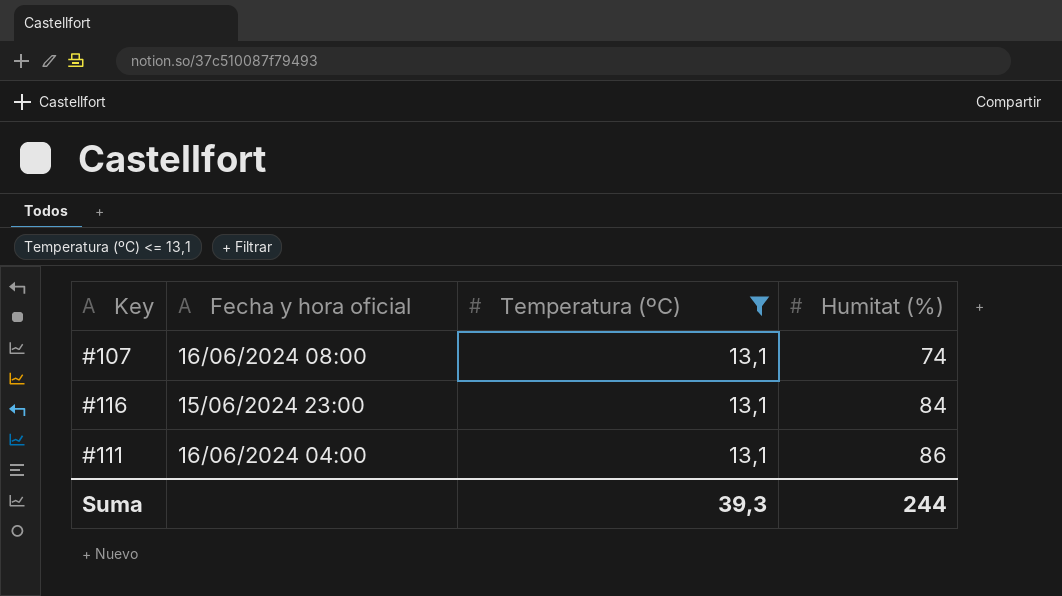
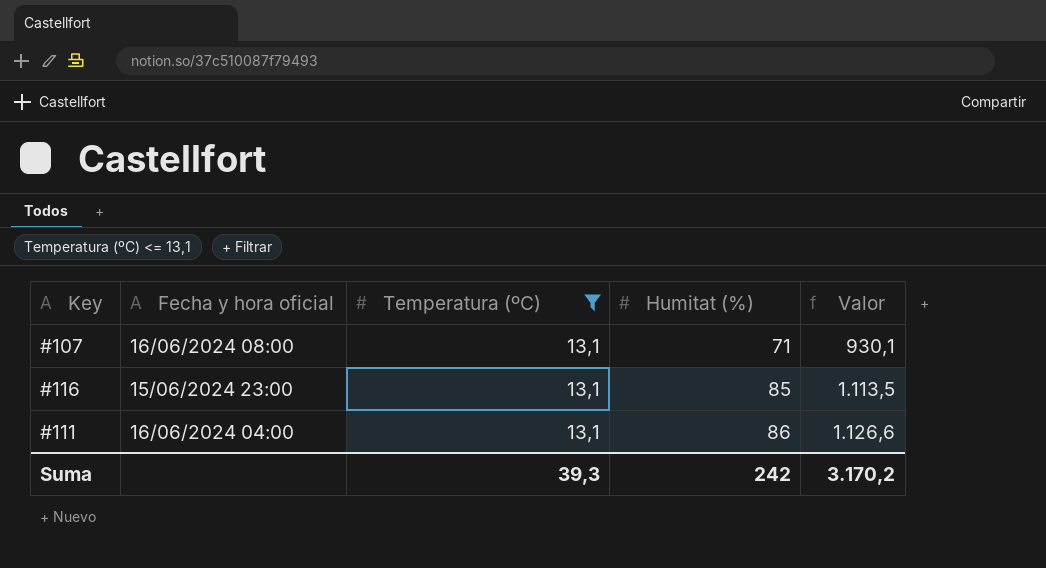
column Valor | formula: none -> [Temperatura (ºC)] * [Humitat (%)]
#107 | Humitat (%): 74 -> 71
#116 | Humitat (%): 84 -> 85
Suma | Humitat (%): 244 -> 242

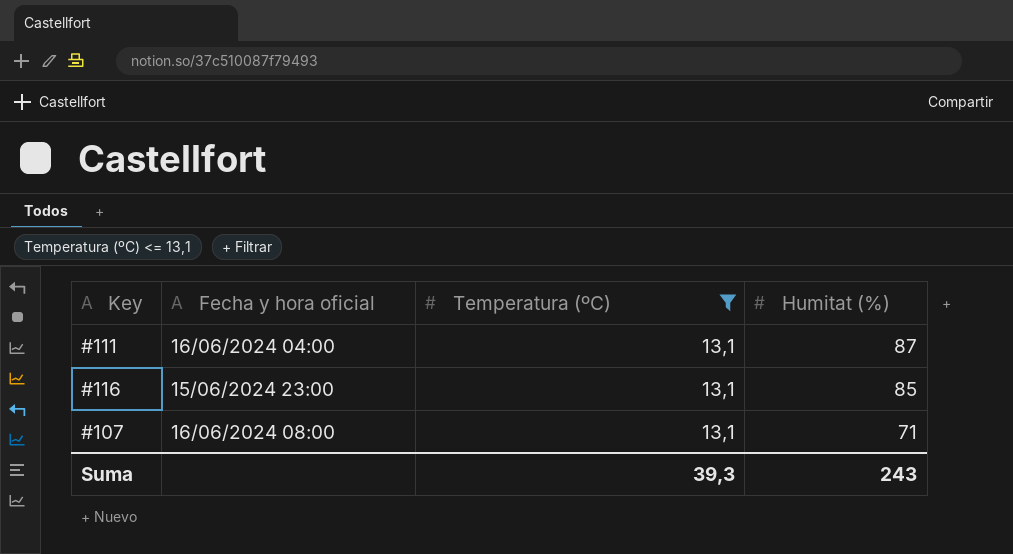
row order: Humitat (%) ascending -> Humitat (%) descending
column Valor | formula: [Temperatura (ºC)] * [Humitat (%)] -> none
#111 | Humitat (%): 86 -> 87
Suma | Humitat (%): 242 -> 243

